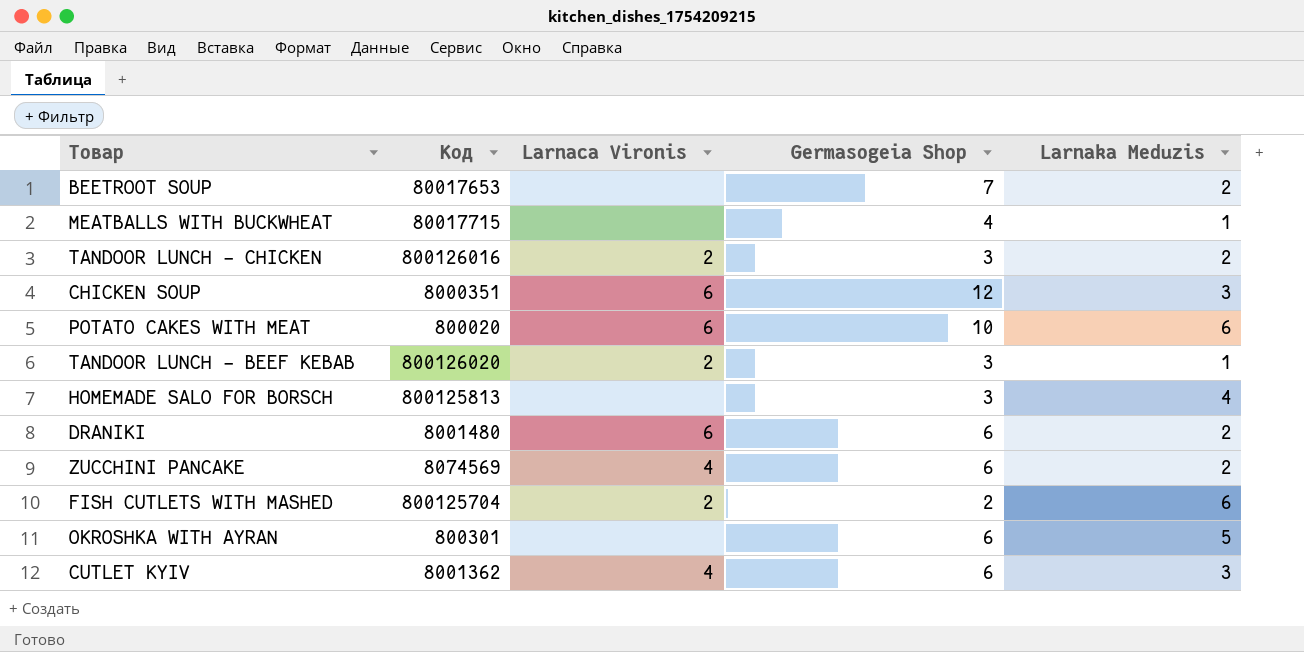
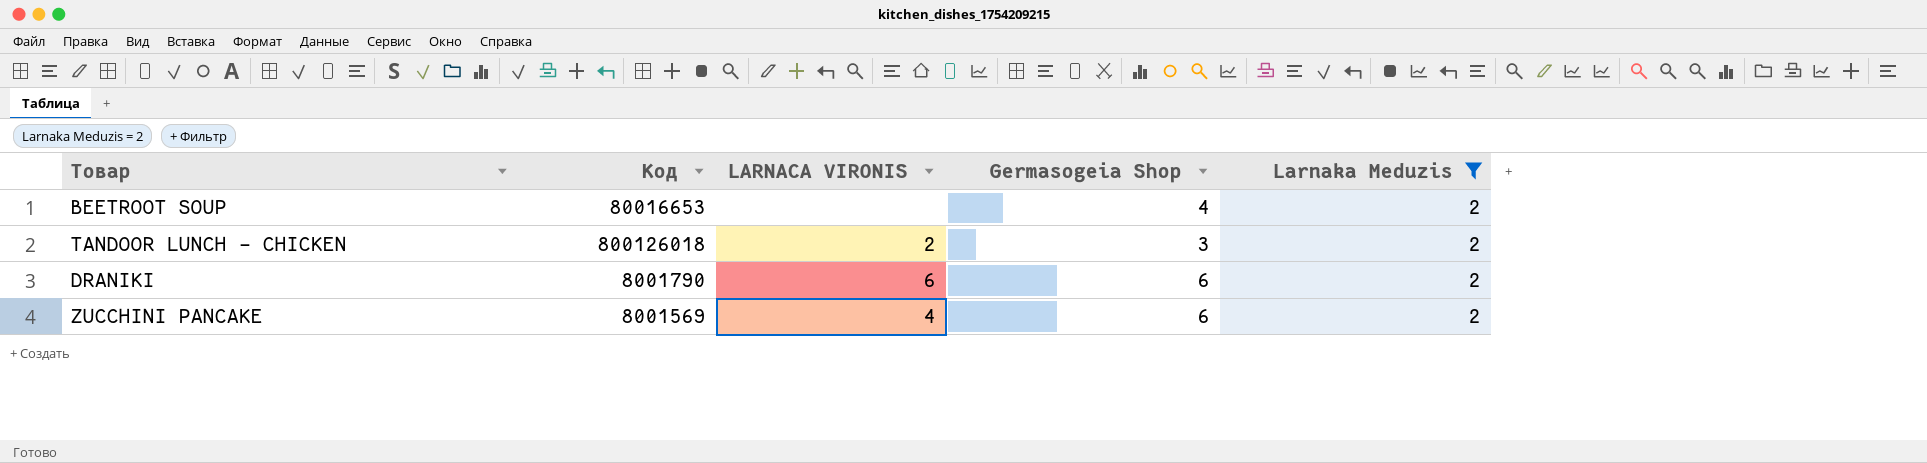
filter: none -> Larnaka Meduzis = 2
column name: Larnaca Vironis -> LARNACA VIRONIS
BEETROOT SOUP | Код: 80017653 -> 80016653
BEETROOT SOUP | Germasogeia Shop: 7 -> 4
TANDOOR LUNCH – CHICKEN | Код: 800126016 -> 800126018
DRANIKI | Код: 8001480 -> 8001790
ZUCCHINI PANCAKE | Код: 8074569 -> 8001569

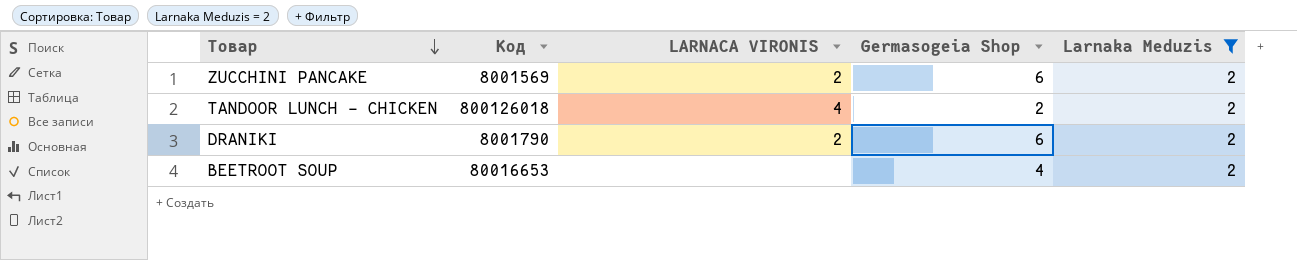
row order: none -> Товар descending
ZUCCHINI PANCAKE | LARNACA VIRONIS: 4 -> 2
TANDOOR LUNCH – CHICKEN | LARNACA VIRONIS: 2 -> 4
TANDOOR LUNCH – CHICKEN | Germasogeia Shop: 3 -> 2
DRANIKI | LARNACA VIRONIS: 6 -> 2

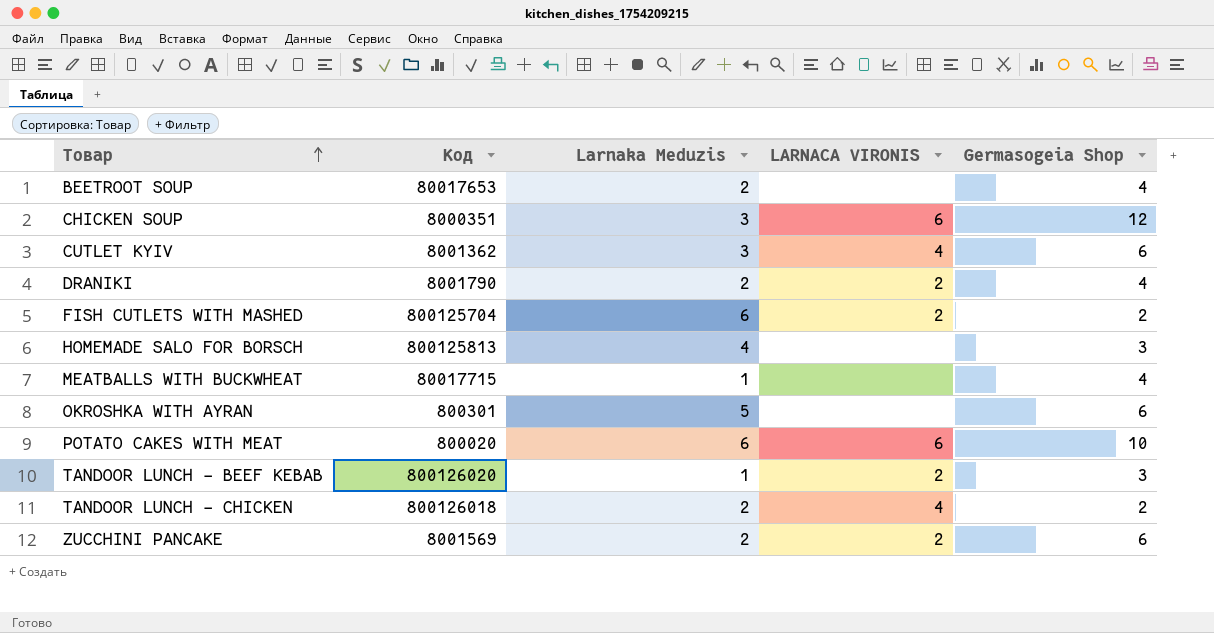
filter: Larnaka Meduzis = 2 -> none
row order: Товар descending -> Товар ascending
column Larnaka Meduzis | position: 5 -> 3
BEETROOT SOUP | Код: 80016653 -> 80017653
DRANIKI | Germasogeia Shop: 6 -> 4

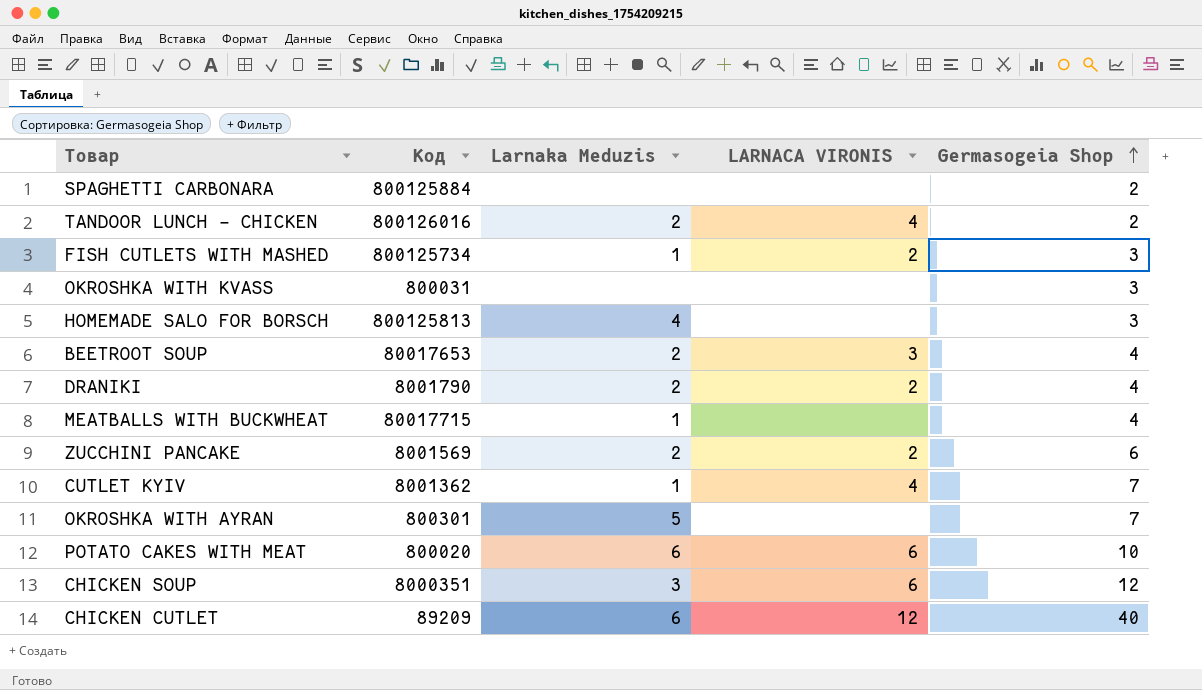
row order: Товар ascending -> Germasogeia Shop ascending
row TANDOOR LUNCH – BEEF KEBAB: 800126020 | 1 | 2 | 3 -> none
row SPAGHETTI CARBONARA: none -> 800125884 | none | none | 2
TANDOOR LUNCH – CHICKEN | Код: 800126018 -> 800126016
FISH CUTLETS WITH MASHED | Код: 800125704 -> 800125734
FISH CUTLETS WITH MASHED | Larnaka Meduzis: 6 -> 1
FISH CUTLETS WITH MASHED | Germasogeia Shop: 2 -> 3
row OKROSHKA WITH KVASS: none -> 800031 | none | none | 3
BEETROOT SOUP | LARNACA VIRONIS: none -> 3
CUTLET KYIV | Larnaka Meduzis: 3 -> 1
CUTLET KYIV | Germasogeia Shop: 6 -> 7
OKROSHKA WITH AYRAN | Germasogeia Shop: 6 -> 7
row CHICKEN CUTLET: none -> 89209 | 6 | 12 | 40

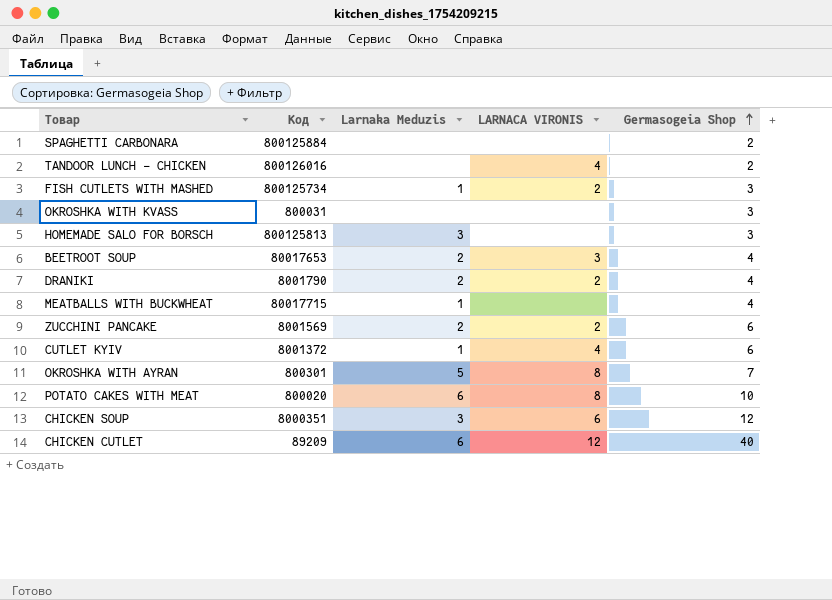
TANDOOR LUNCH – CHICKEN | Larnaka Meduzis: 2 -> none
HOMEMADE SALO FOR BORSCH | Larnaka Meduzis: 4 -> 3
CUTLET KYIV | Код: 8001362 -> 8001372
CUTLET KYIV | Germasogeia Shop: 7 -> 6
OKROSHKA WITH AYRAN | LARNACA VIRONIS: none -> 8
POTATO CAKES WITH MEAT | LARNACA VIRONIS: 6 -> 8

